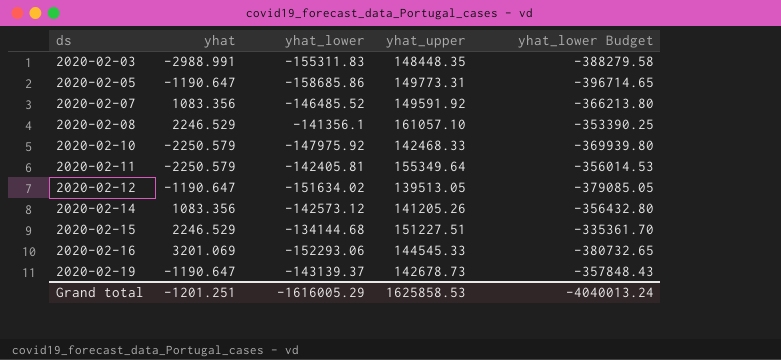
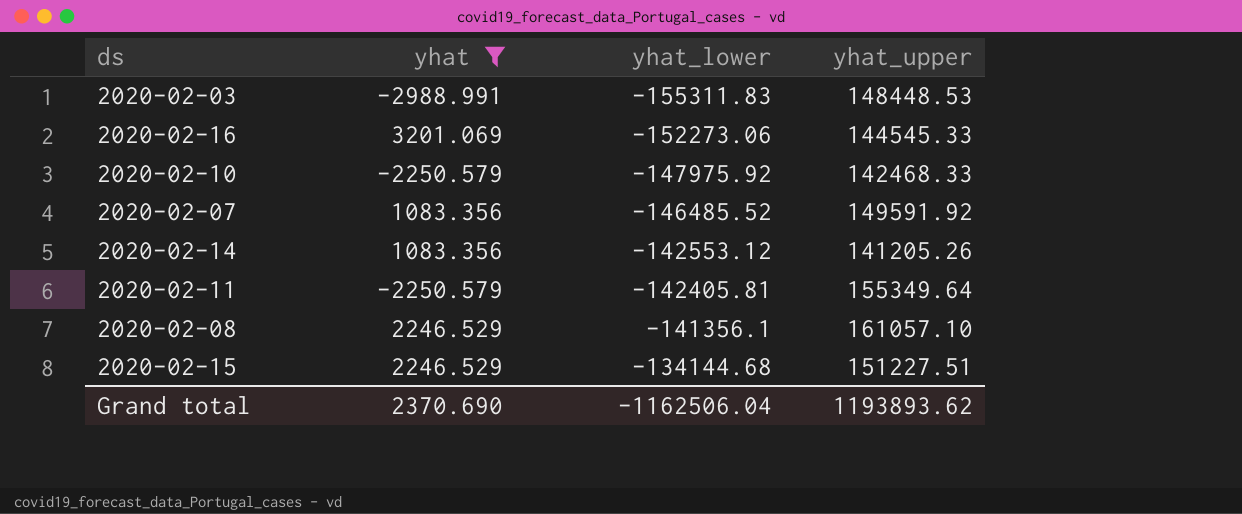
filter: none -> yhat != -1190.647
row order: ds ascending -> yhat_lower ascending
column yhat_lower Budget | formula: [yhat_lower] * 2.5 -> none
2020-02-03 | yhat_upper: 148448.35 -> 148448.53
2020-02-16 | yhat_lower: -152293.06 -> -152273.06
2020-02-14 | yhat_lower: -142573.12 -> -142553.12
Grand total | yhat: -1201.251 -> 2370.690
Grand total | yhat_lower: -1616005.29 -> -1162506.04
Grand total | yhat_upper: 1625858.53 -> 1193893.62

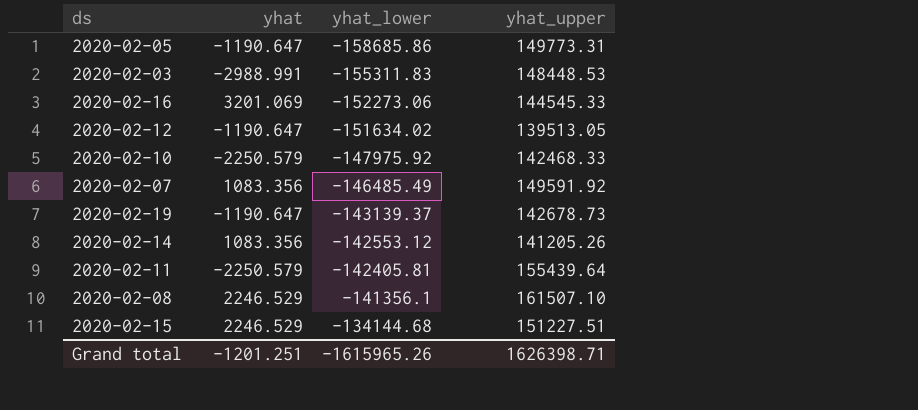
filter: yhat != -1190.647 -> none
2020-02-07 | yhat_lower: -146485.52 -> -146485.49
2020-02-11 | yhat_upper: 155349.64 -> 155439.64
2020-02-08 | yhat_upper: 161057.10 -> 161507.10
Grand total | yhat: 2370.690 -> -1201.251
Grand total | yhat_lower: -1162506.04 -> -1615965.26
Grand total | yhat_upper: 1193893.62 -> 1626398.71

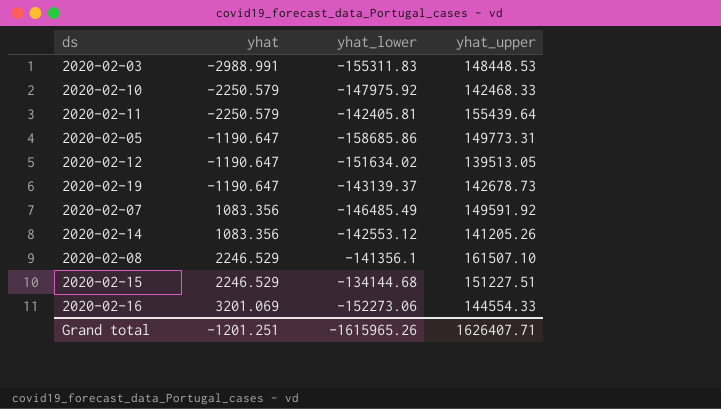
row order: yhat_lower ascending -> yhat ascending
2020-02-16 | yhat_upper: 144545.33 -> 144554.33
Grand total | yhat_upper: 1626398.71 -> 1626407.71

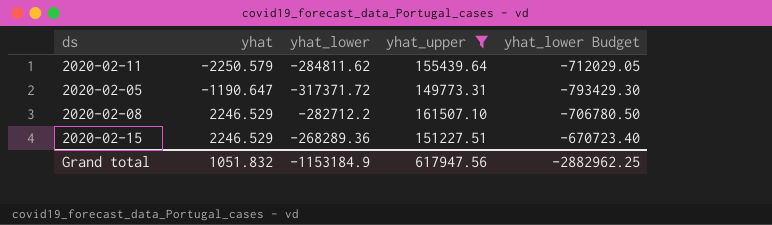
filter: none -> yhat_upper >= 149773.31
column yhat_lower Budget | formula: none -> [yhat_lower] * 2.5
2020-02-11 | yhat_lower: -142405.81 -> -284811.62
2020-02-05 | yhat_lower: -158685.86 -> -317371.72
2020-02-08 | yhat_lower: -141356.1 -> -282712.2
2020-02-15 | yhat_lower: -134144.68 -> -268289.36
Grand total | yhat: -1201.251 -> 1051.832
Grand total | yhat_lower: -1615965.26 -> -1153184.9
Grand total | yhat_upper: 1626407.71 -> 617947.56

